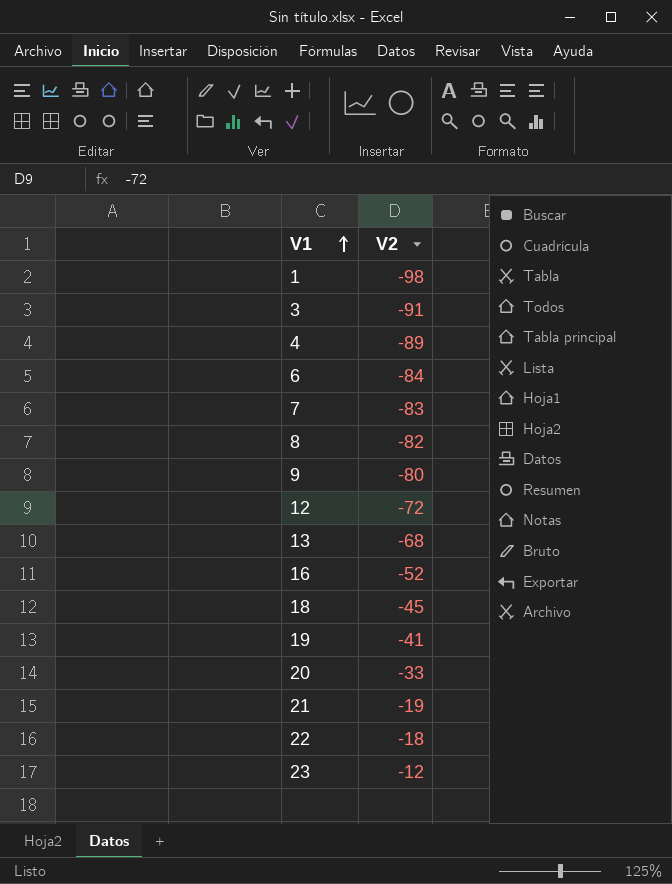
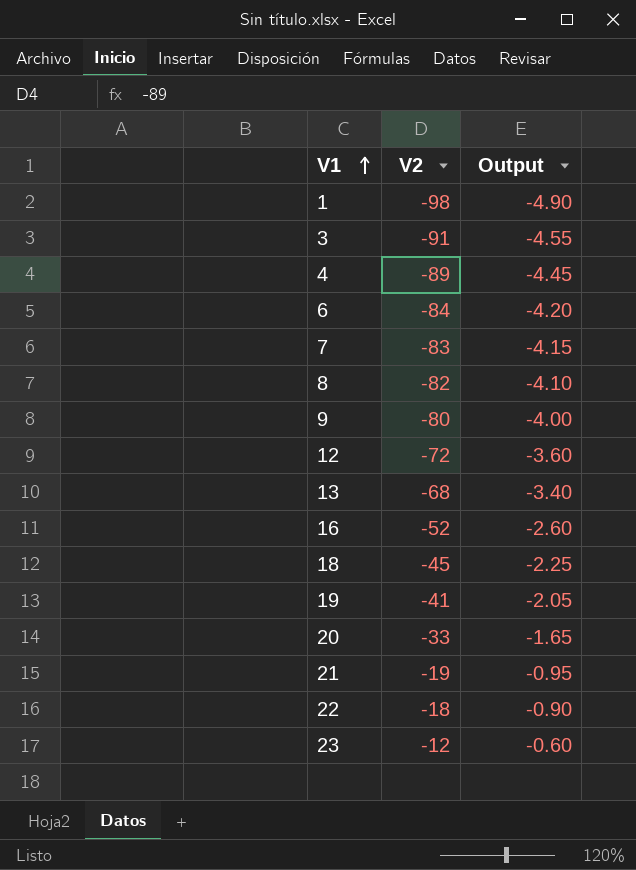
column Output | formula: none -> [V2] * 0.05

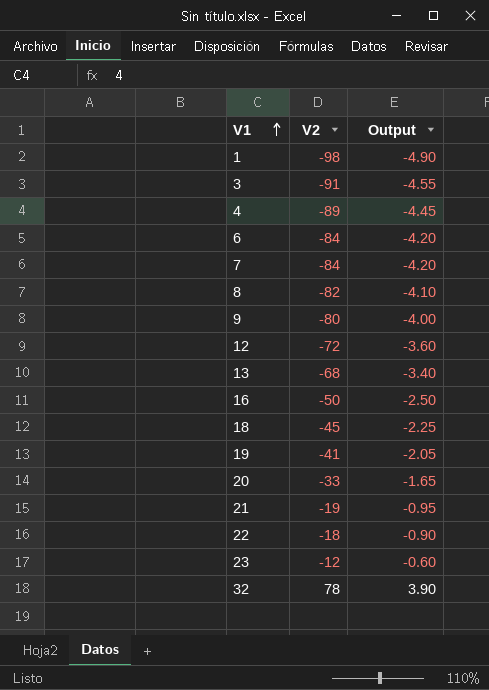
7 | V2: -83 -> -84
7 | Output: -4.15 -> -4.20
16 | V2: -52 -> -50
16 | Output: -2.60 -> -2.50
row 32: none -> 78 | 3.90

